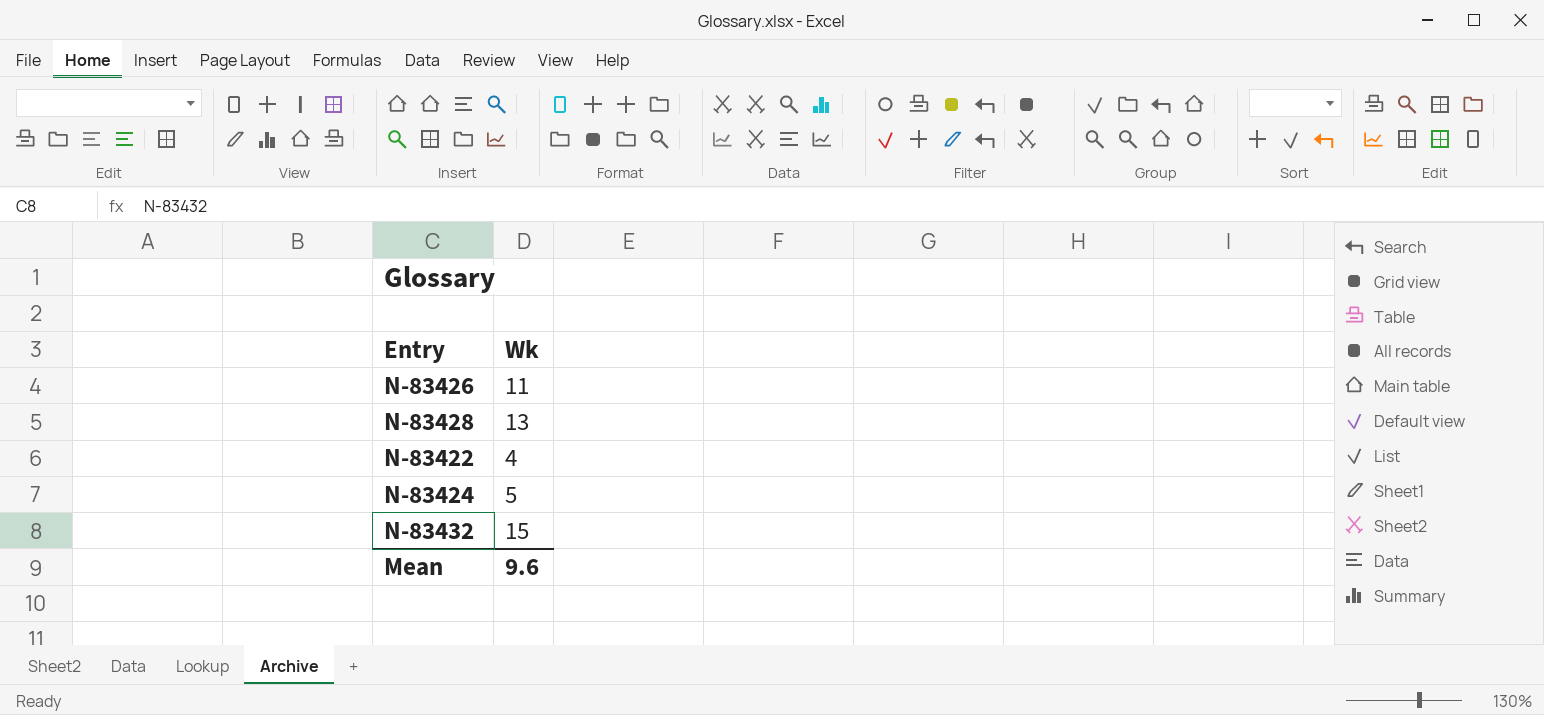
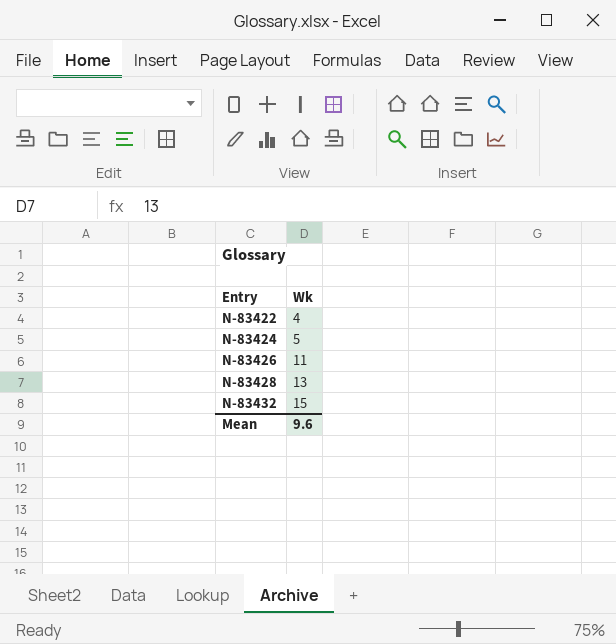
row order: none -> Entry ascending

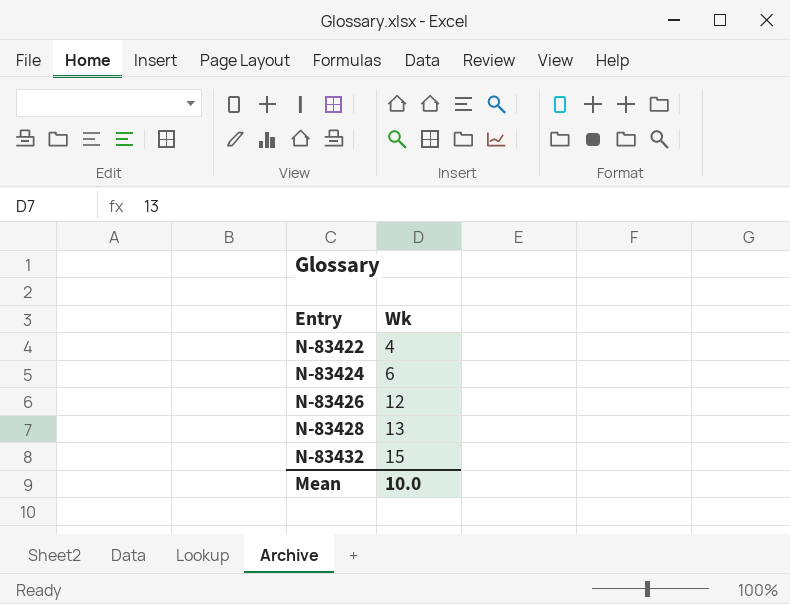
N-83424 | Wk: 5 -> 6
N-83426 | Wk: 11 -> 12
Mean | Wk: 9.6 -> 10.0

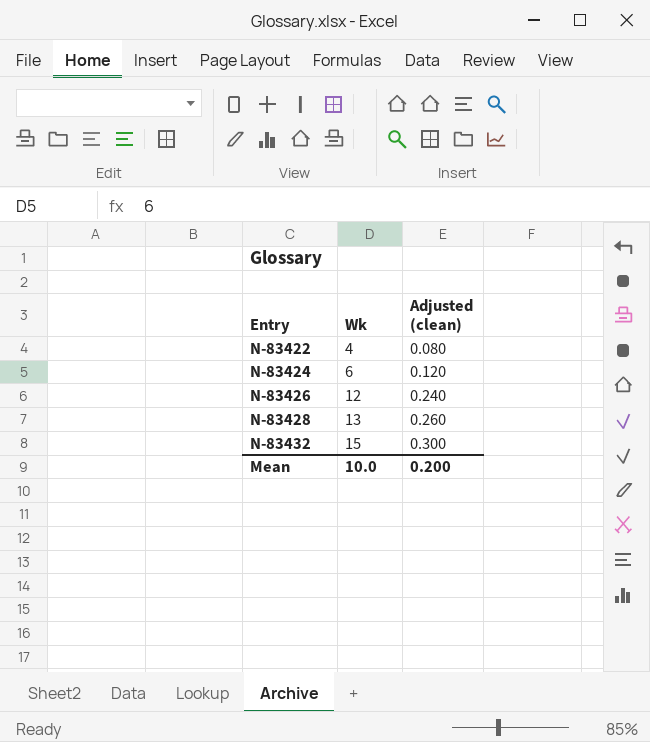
column Adjusted (clean) | formula: none -> [Wk] * 0.02

